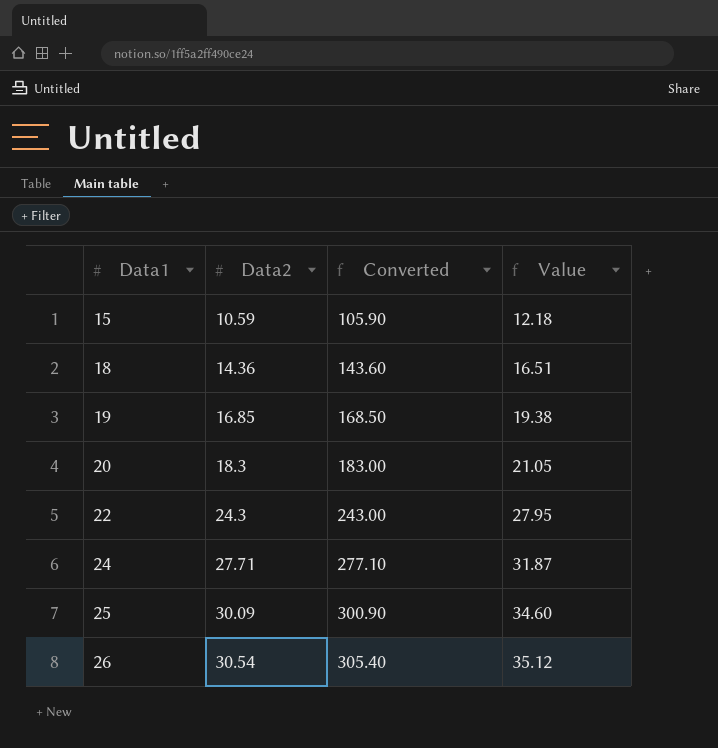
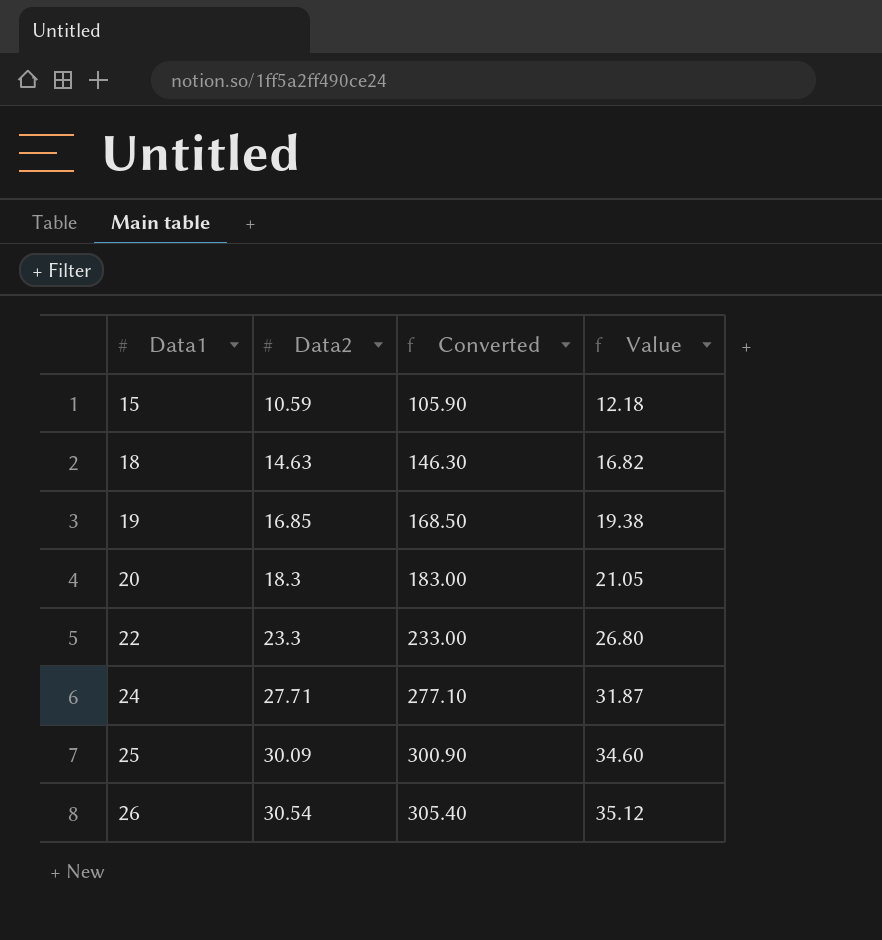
18 | Data2: 14.36 -> 14.63
18 | Converted: 143.60 -> 146.30
18 | Value: 16.51 -> 16.82
22 | Data2: 24.3 -> 23.3
22 | Converted: 243.00 -> 233.00
22 | Value: 27.95 -> 26.80

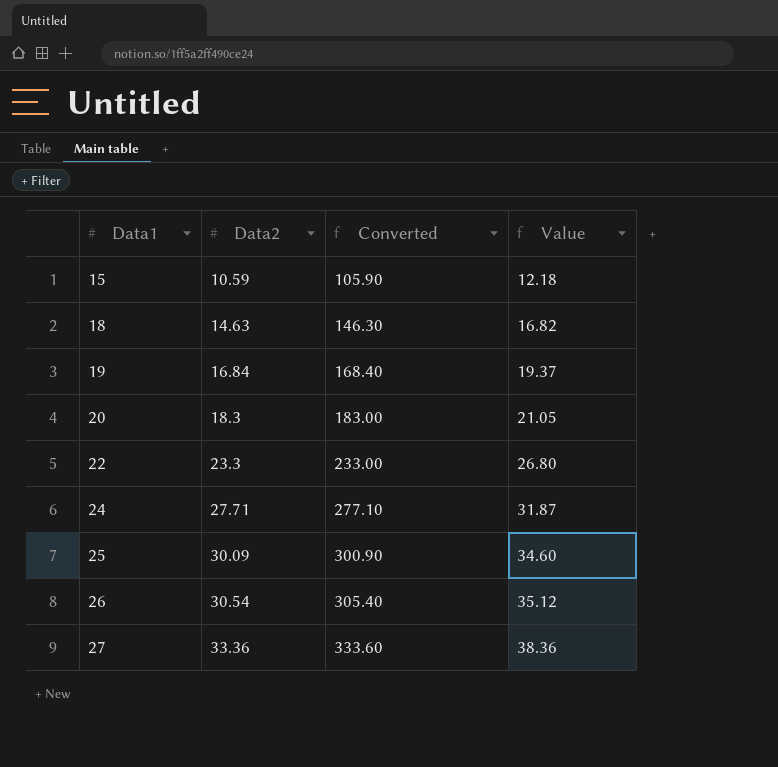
19 | Data2: 16.85 -> 16.84
19 | Converted: 168.50 -> 168.40
19 | Value: 19.38 -> 19.37
row 27: none -> 33.36 | 333.60 | 38.36

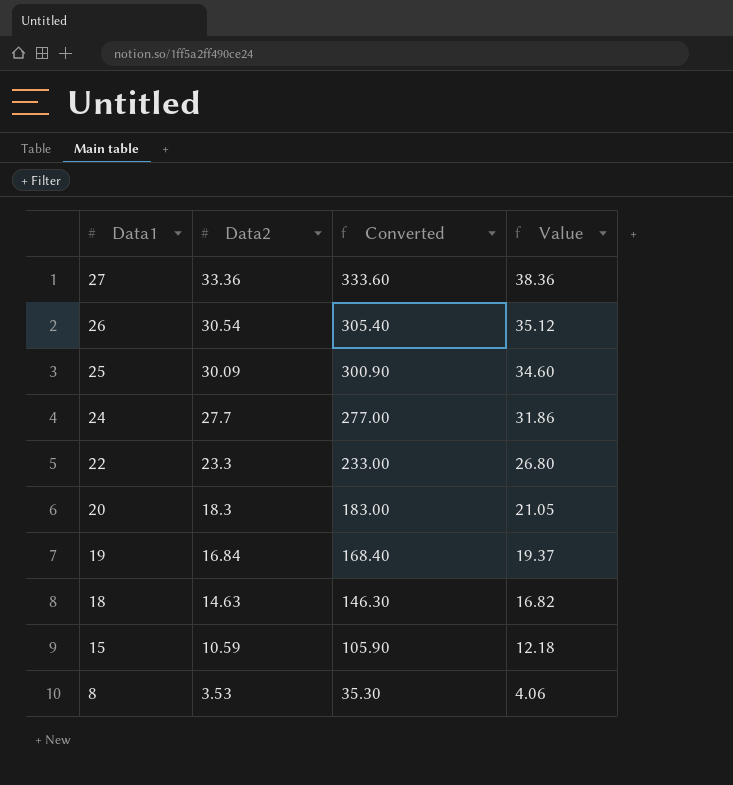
row order: Data1 ascending -> Data1 descending
24 | Data2: 27.71 -> 27.7
24 | Converted: 277.10 -> 277.00
24 | Value: 31.87 -> 31.86
row 8: none -> 3.53 | 35.30 | 4.06

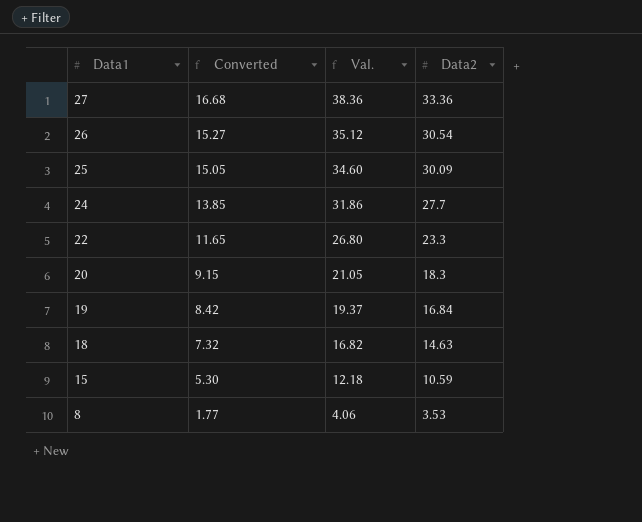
column Converted | formula: [Data2] * 10 -> [Data2] * 0.5
column name: Value -> Val.
column Data2 | position: 2 -> 4

